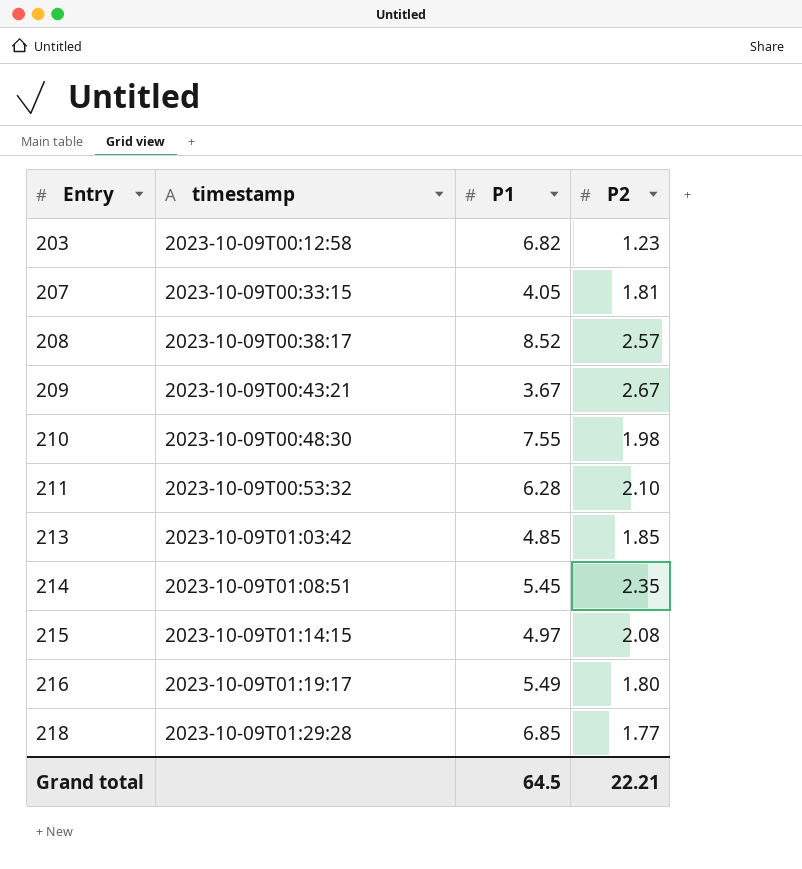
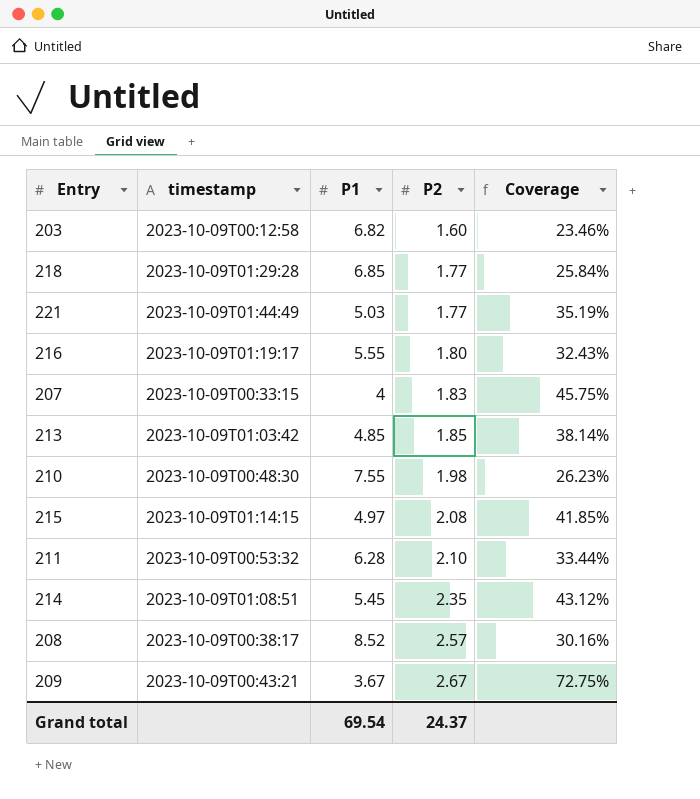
row order: Entry ascending -> P2 ascending
column Coverage | formula: none -> [P2] / [P1]
203 | P2: 1.23 -> 1.60
row 221: none -> 2023-10-09T01:44:49 | 5.03 | 1.77 | 35.19%
216 | P1: 5.49 -> 5.55
207 | P1: 4.05 -> 4
207 | P2: 1.81 -> 1.83
Grand total | P1: 64.5 -> 69.54
Grand total | P2: 22.21 -> 24.37

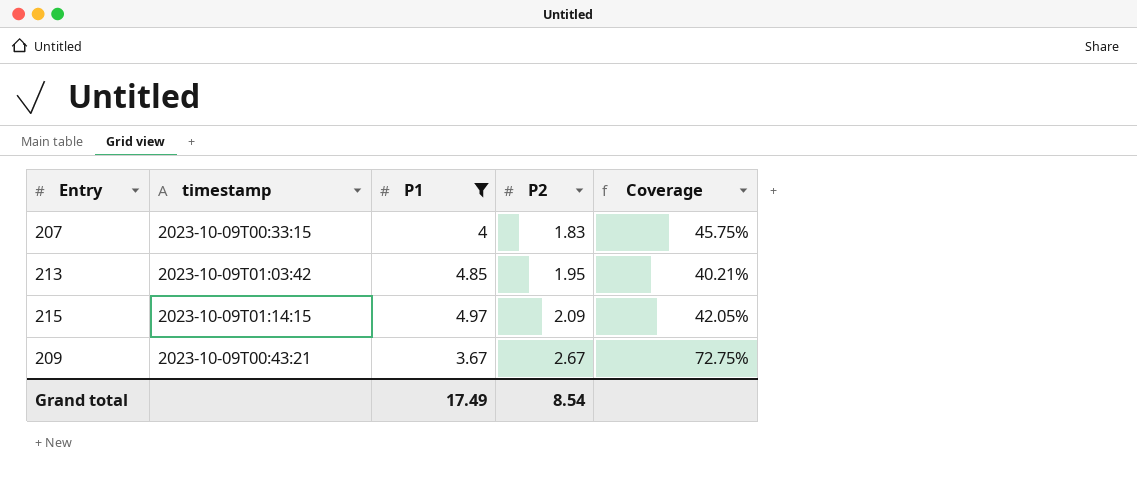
filter: none -> P1 <= 4.97
213 | P2: 1.85 -> 1.95
213 | Coverage: 38.14% -> 40.21%
215 | P2: 2.08 -> 2.09
215 | Coverage: 41.85% -> 42.05%
Grand total | P1: 69.54 -> 17.49
Grand total | P2: 24.37 -> 8.54

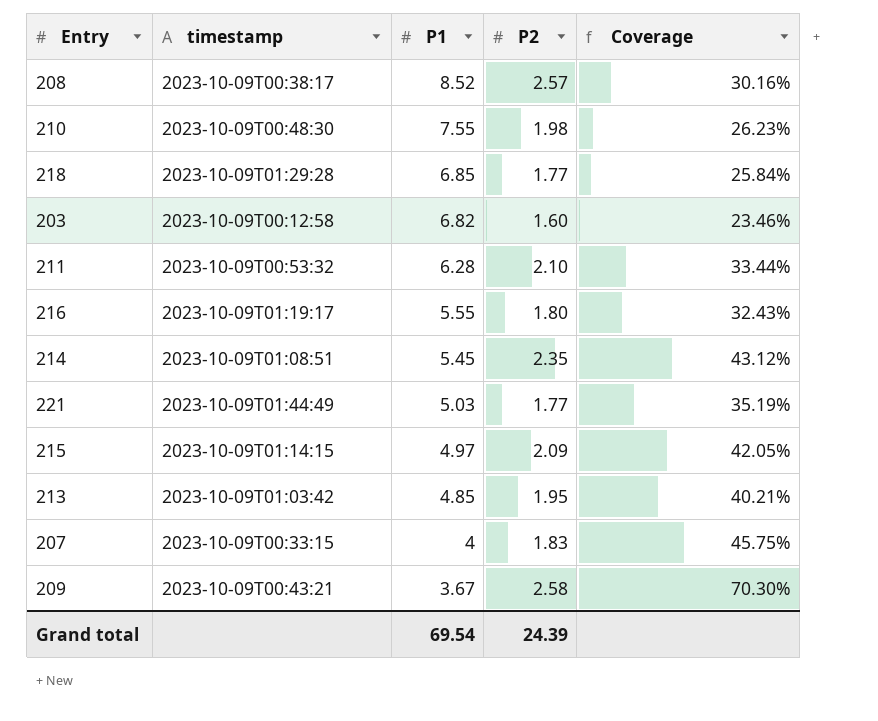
filter: P1 <= 4.97 -> none
row order: P2 ascending -> P1 descending
209 | P2: 2.67 -> 2.58
209 | Coverage: 72.75% -> 70.30%
Grand total | P1: 17.49 -> 69.54
Grand total | P2: 8.54 -> 24.39

